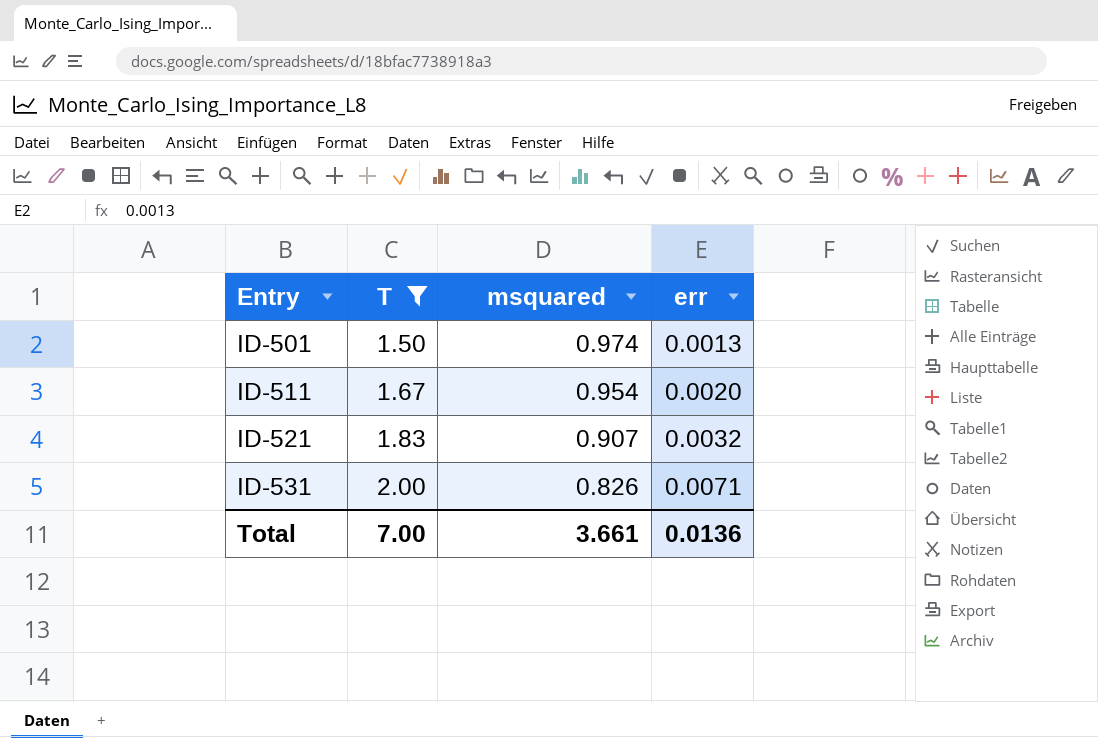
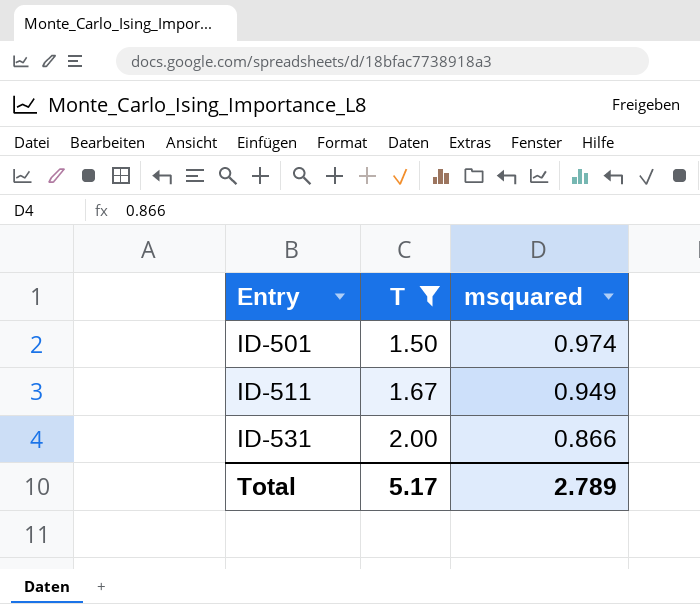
column err | position: 4 -> none
row ID-521: 1.83 | 0.907 | 0.0032 -> none
ID-511 | msquared: 0.954 -> 0.949
ID-531 | msquared: 0.826 -> 0.866
Total | T: 7.00 -> 5.17
Total | msquared: 3.661 -> 2.789

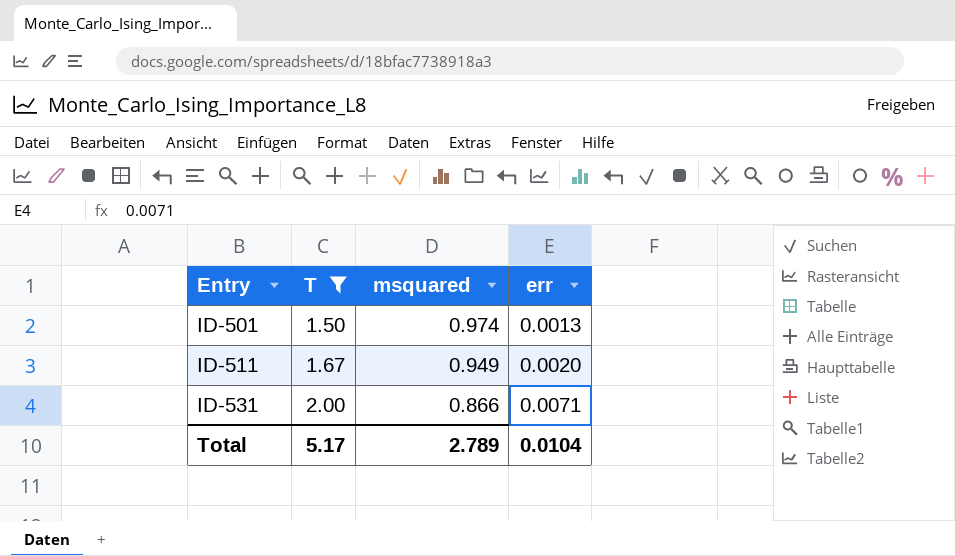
column err | position: none -> 4

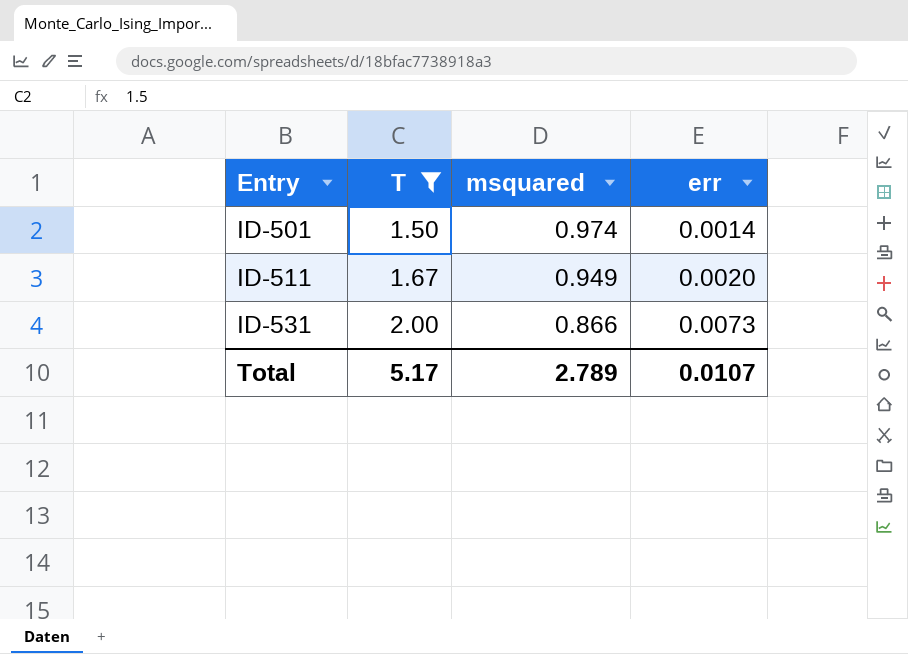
ID-501 | err: 0.0013 -> 0.0014
ID-531 | err: 0.0071 -> 0.0073
Total | err: 0.0104 -> 0.0107

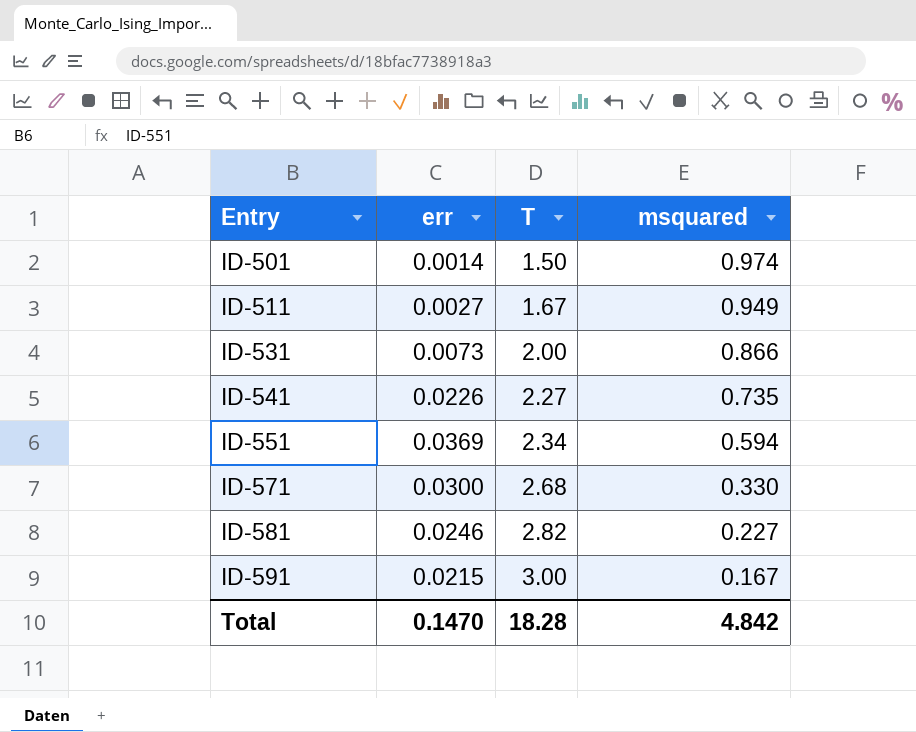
filter: T <= 2.00 -> none
column err | position: 4 -> 2
ID-511 | err: 0.0020 -> 0.0027
Total | err: 0.0107 -> 0.1470
Total | T: 5.17 -> 18.28
Total | msquared: 2.789 -> 4.842

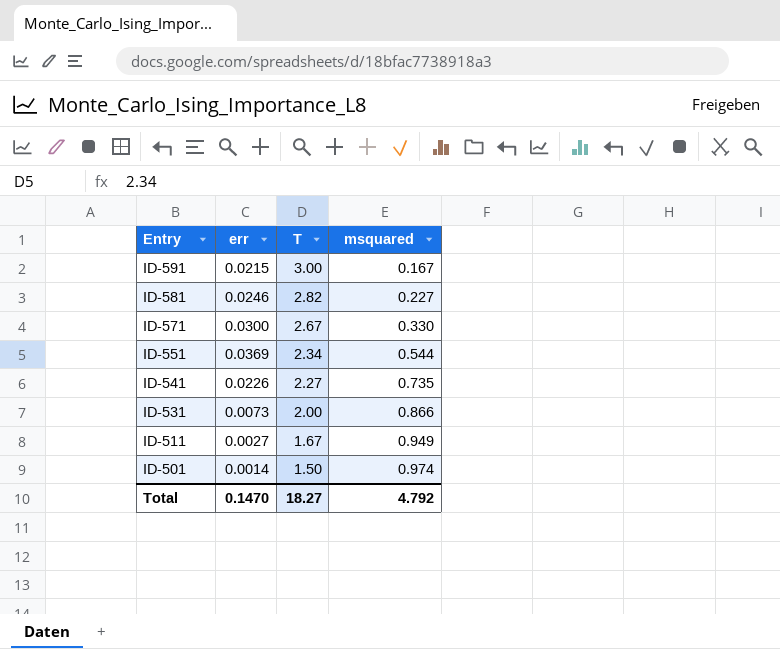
row order: Entry ascending -> Entry descending
ID-571 | T: 2.68 -> 2.67
ID-551 | msquared: 0.594 -> 0.544
Total | T: 18.28 -> 18.27
Total | msquared: 4.842 -> 4.792

